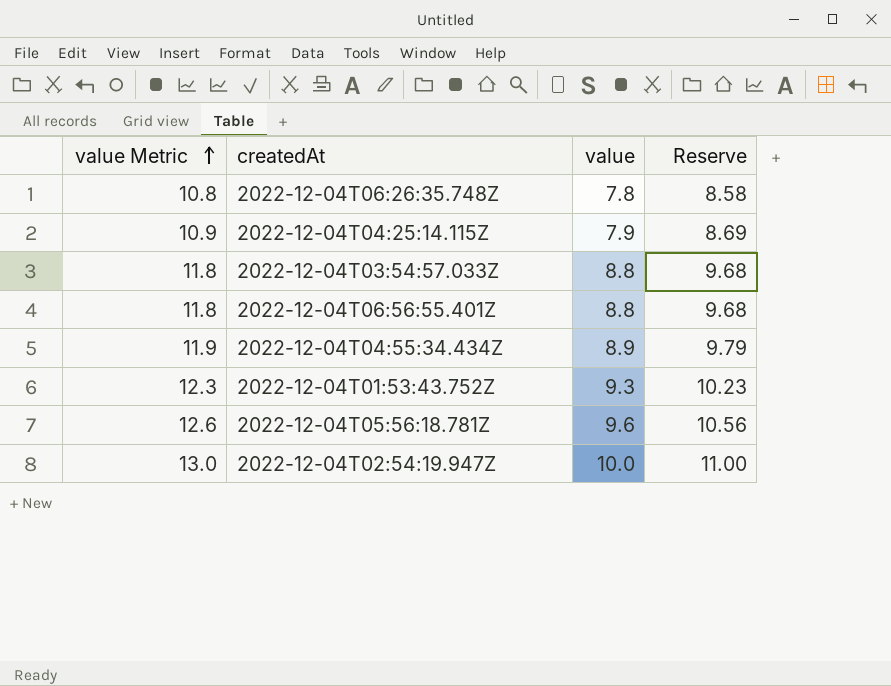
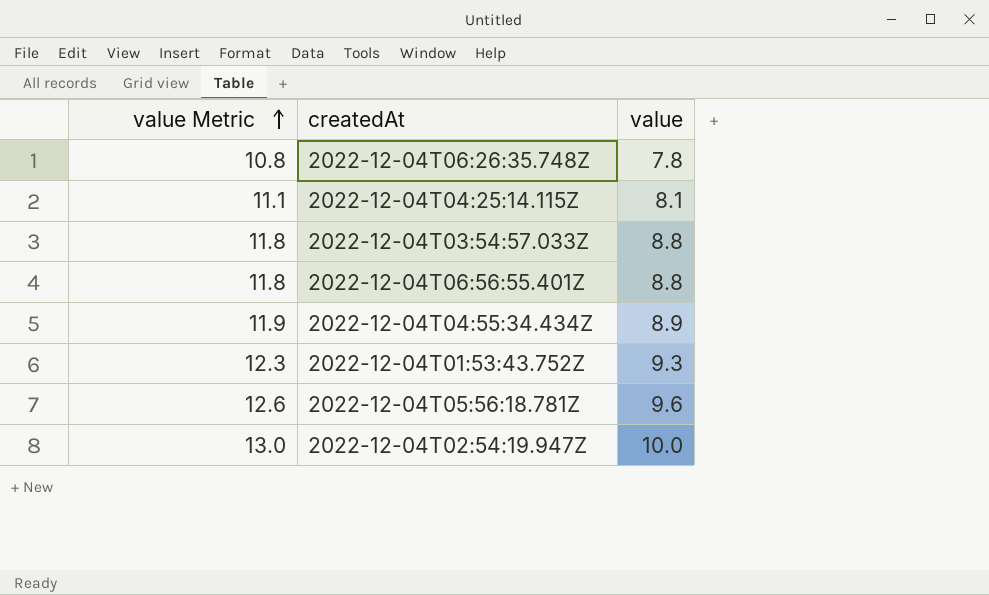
column Reserve | formula: [value] * 1.1 -> none
2022-12-04T04:25:14.115Z | value Metric: 10.9 -> 11.1
2022-12-04T04:25:14.115Z | value: 7.9 -> 8.1

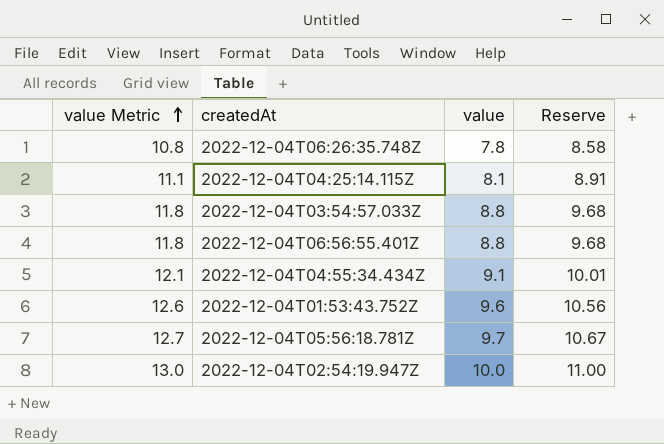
column Reserve | formula: none -> [value] * 1.1
2022-12-04T04:55:34.434Z | value Metric: 11.9 -> 12.1
2022-12-04T04:55:34.434Z | value: 8.9 -> 9.1
2022-12-04T01:53:43.752Z | value Metric: 12.3 -> 12.6
2022-12-04T01:53:43.752Z | value: 9.3 -> 9.6
2022-12-04T05:56:18.781Z | value Metric: 12.6 -> 12.7
2022-12-04T05:56:18.781Z | value: 9.6 -> 9.7

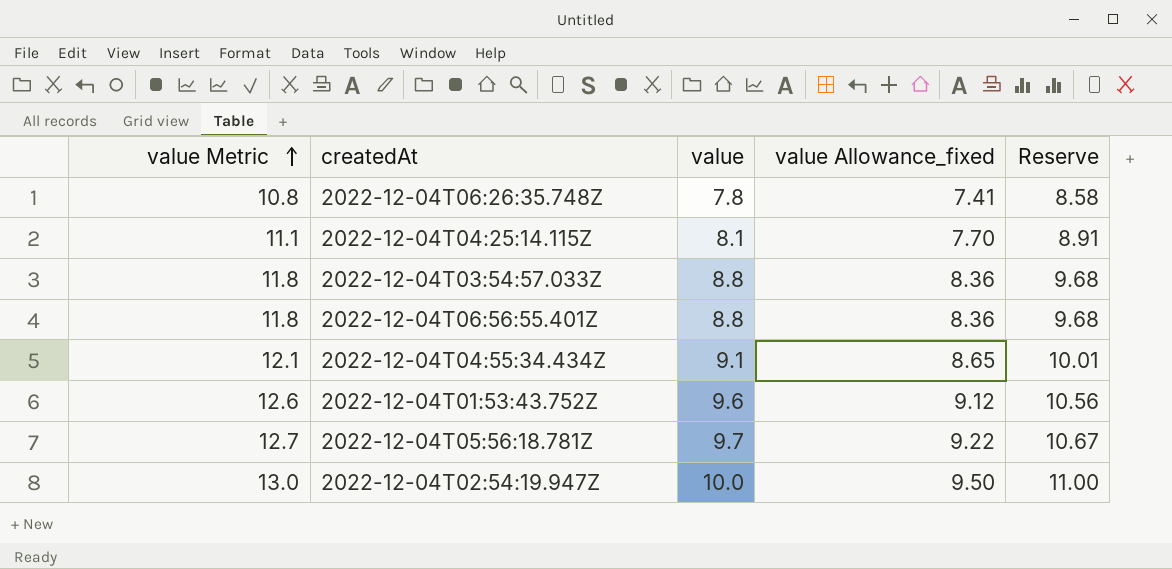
column value Allowance_fixed | formula: none -> [value] * 0.95

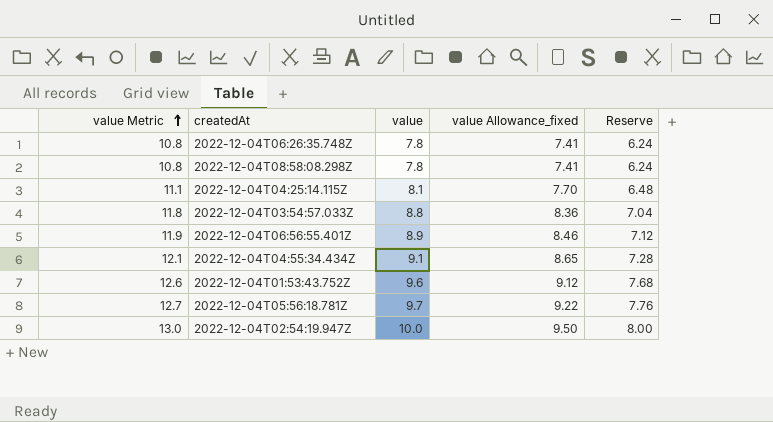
column Reserve | formula: [value] * 1.1 -> [value] * 0.8
row 2022-12-04T08:58:08.298Z: none -> 10.8 | 7.8 | 7.41 | 6.24
2022-12-04T06:56:55.401Z | value Metric: 11.8 -> 11.9
2022-12-04T06:56:55.401Z | value: 8.8 -> 8.9
2022-12-04T06:56:55.401Z | value Allowance_fixed: 8.36 -> 8.46

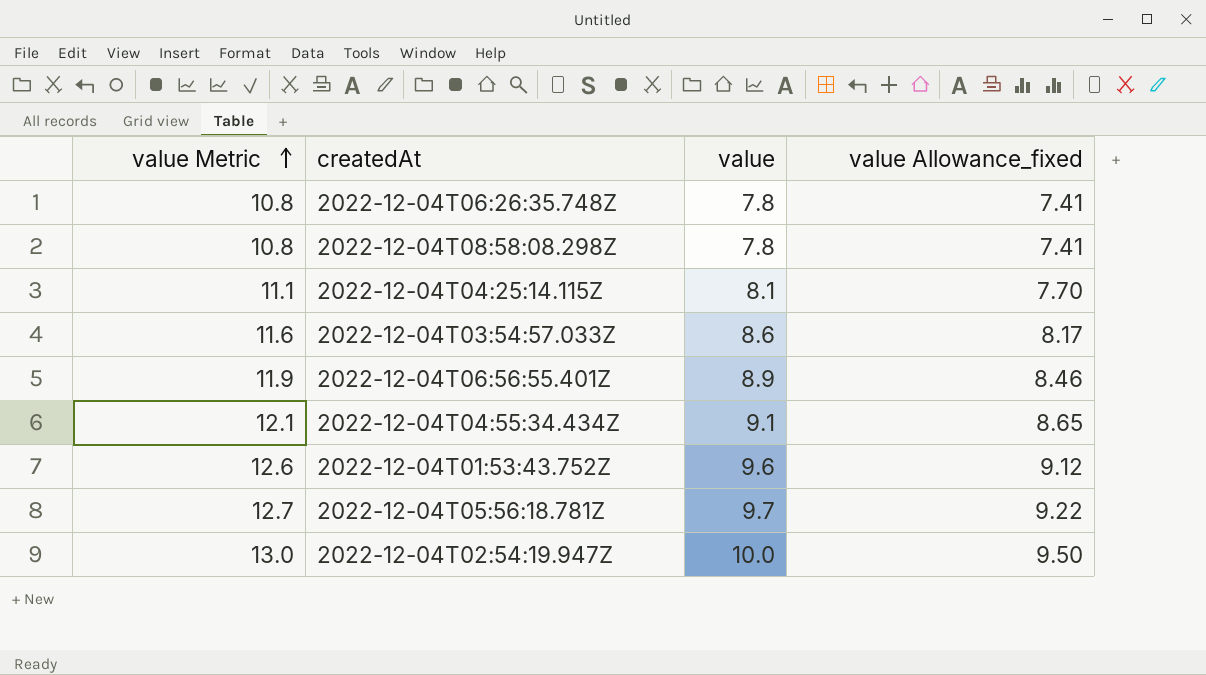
column Reserve | formula: [value] * 0.8 -> none
2022-12-04T03:54:57.033Z | value Metric: 11.8 -> 11.6
2022-12-04T03:54:57.033Z | value: 8.8 -> 8.6
2022-12-04T03:54:57.033Z | value Allowance_fixed: 8.36 -> 8.17

